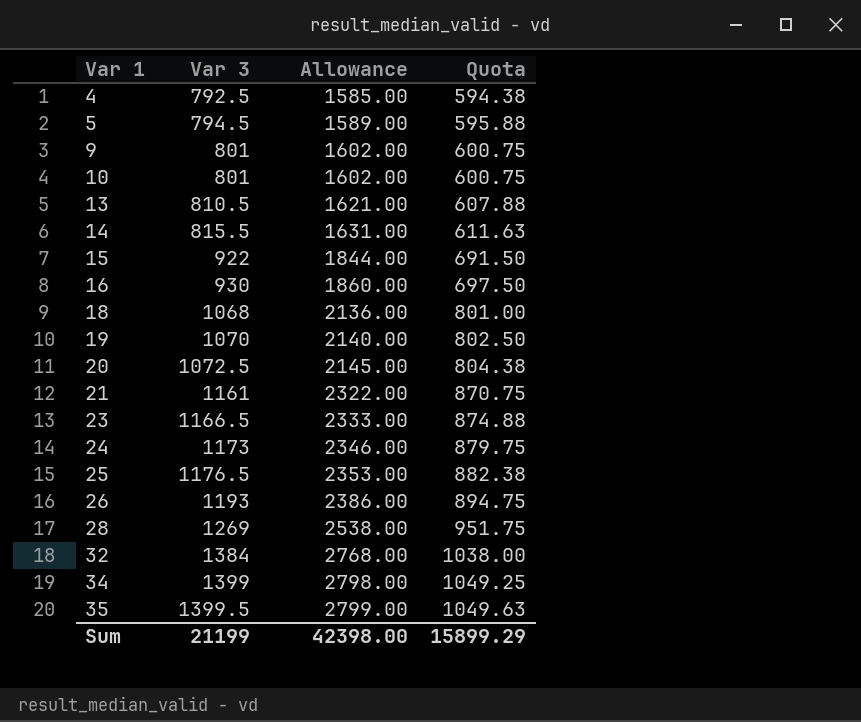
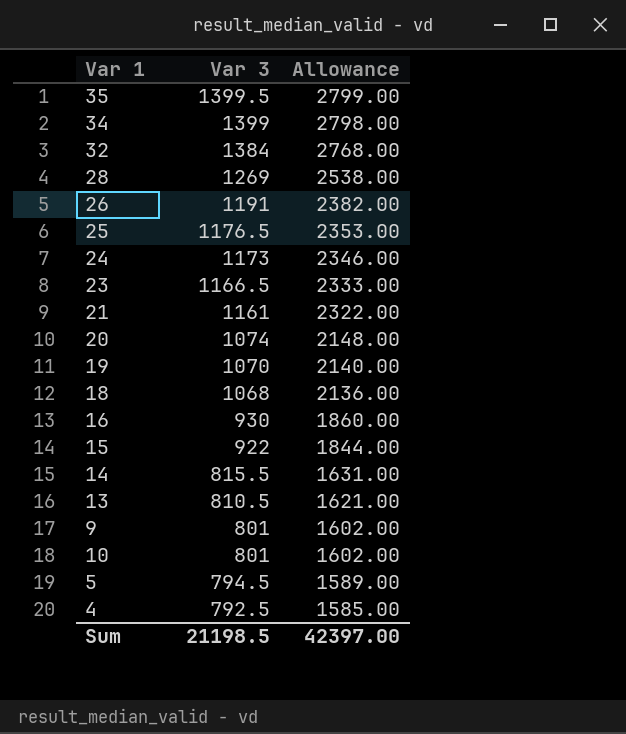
row order: Var 1 ascending -> Var 3 descending
column Quota | formula: [Var 3] * 0.75 -> none
26 | Var 3: 1193 -> 1191
26 | Allowance: 2386.00 -> 2382.00
20 | Var 3: 1072.5 -> 1074
20 | Allowance: 2145.00 -> 2148.00
Sum | Var 3: 21199 -> 21198.5
Sum | Allowance: 42398.00 -> 42397.00

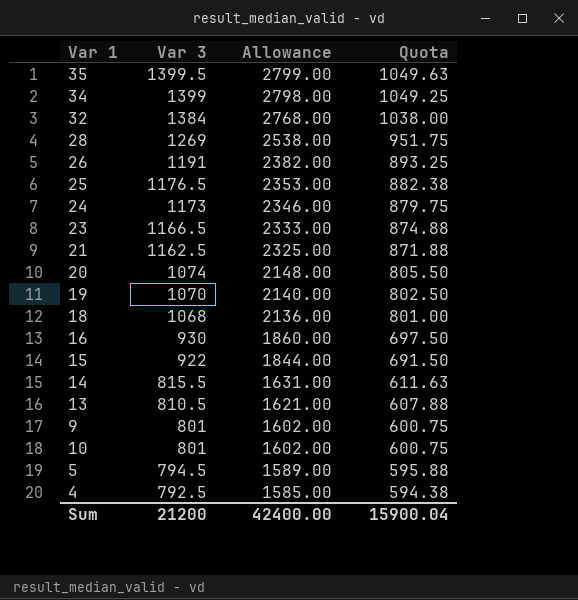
column Quota | formula: none -> [Var 3] * 0.75
21 | Var 3: 1161 -> 1162.5
21 | Allowance: 2322.00 -> 2325.00
Sum | Var 3: 21198.5 -> 21200
Sum | Allowance: 42397.00 -> 42400.00

